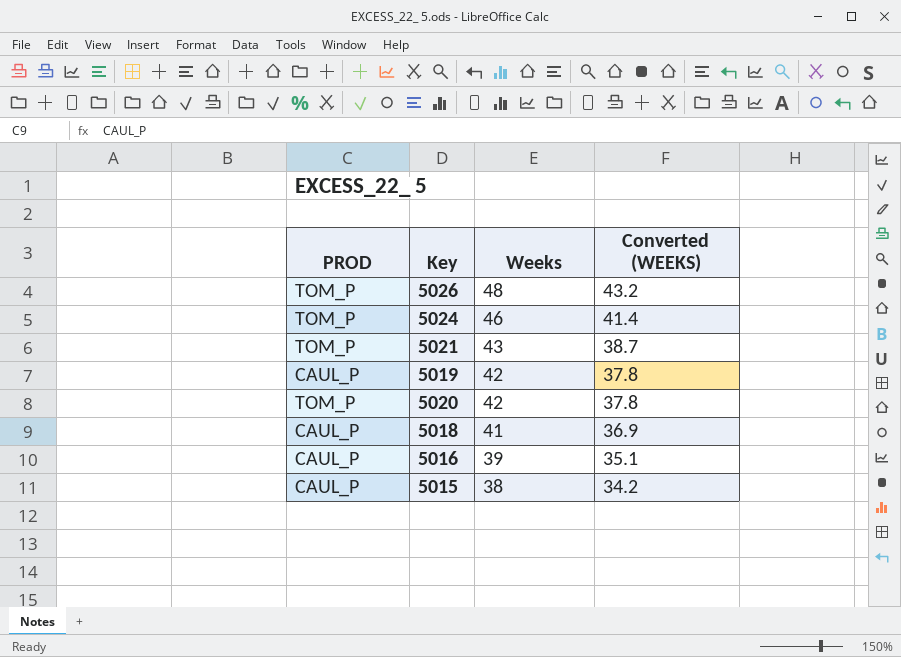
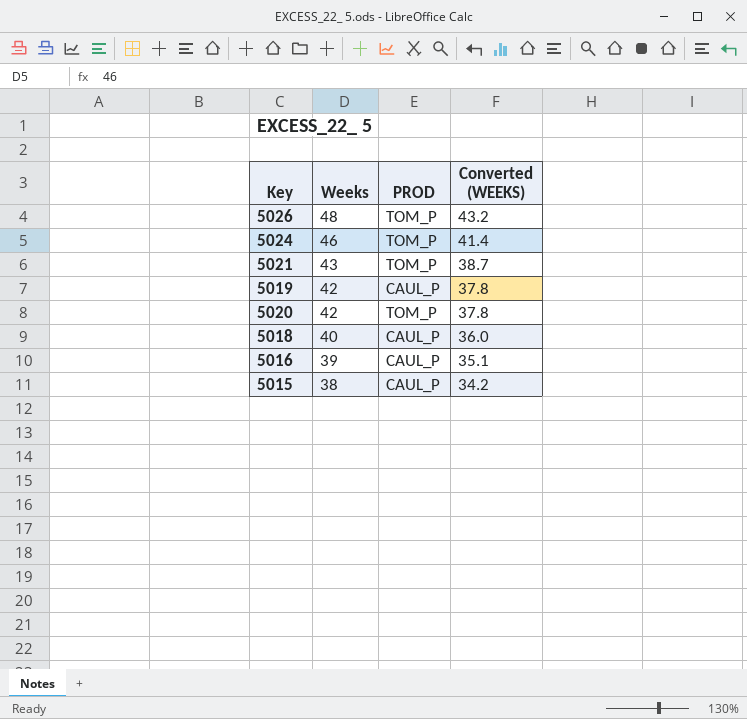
column PROD | position: 1 -> 3
5018 | Weeks: 41 -> 40
5018 | Converted (WEEKS): 36.9 -> 36.0

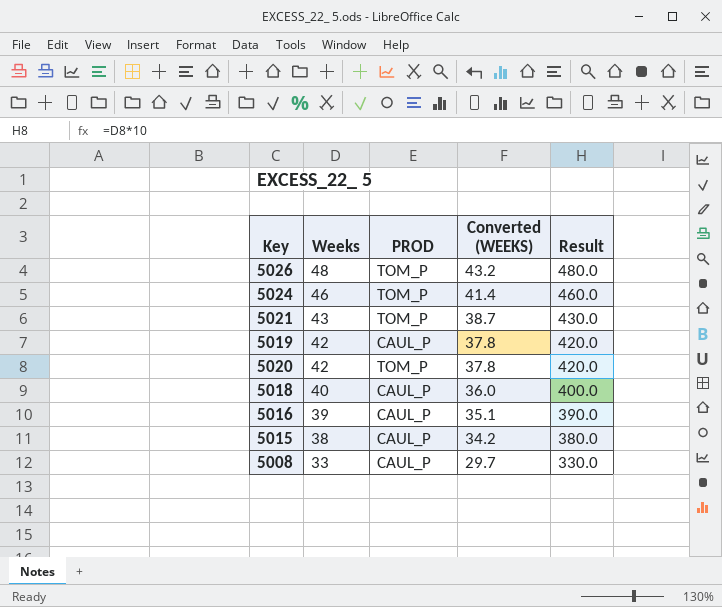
column Result | formula: none -> [Weeks] * 10
row 5008: none -> 33 | CAUL_P | 29.7 | 330.0

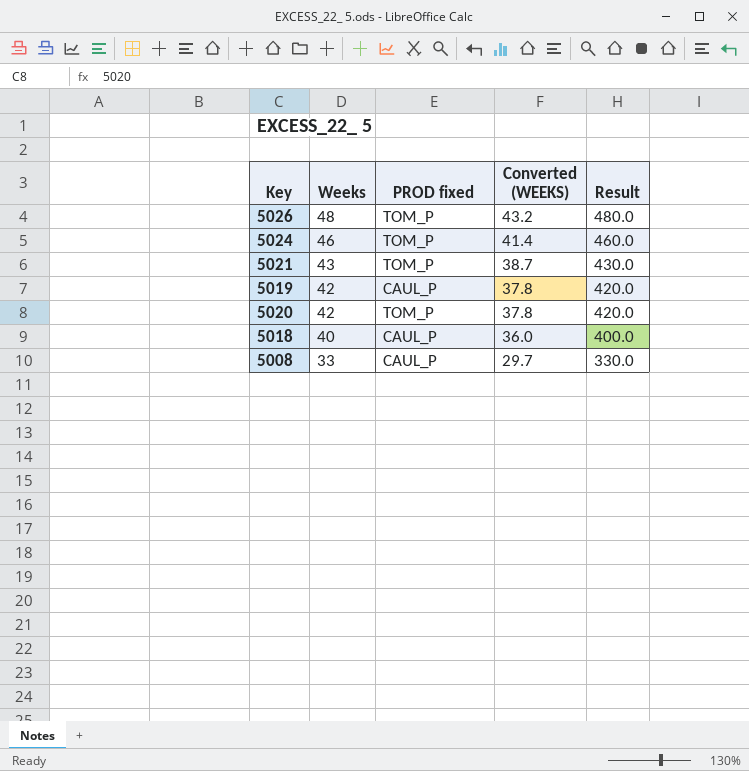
column name: PROD -> PROD fixed
row 5016: 39 | CAUL_P | 35.1 | 390.0 -> none
row 5015: 38 | CAUL_P | 34.2 | 380.0 -> none

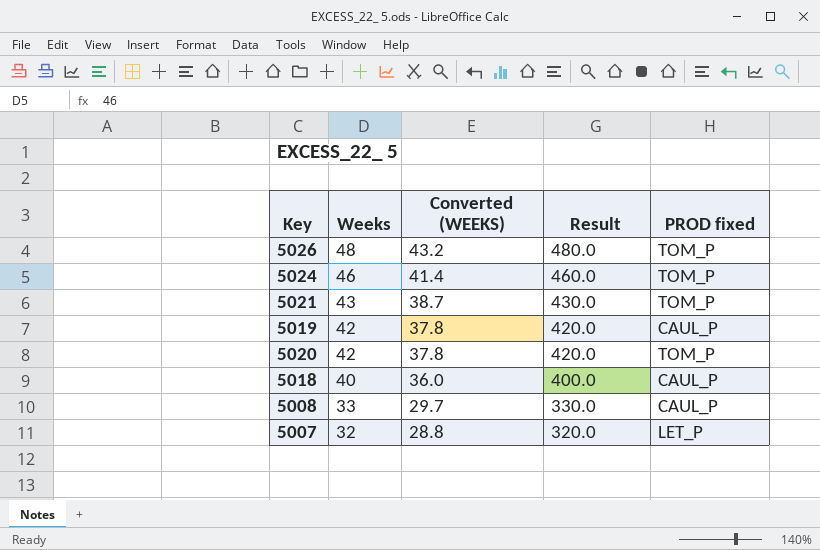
column PROD fixed | position: 3 -> 5
row 5007: none -> 32 | 28.8 | 320.0 | LET_P

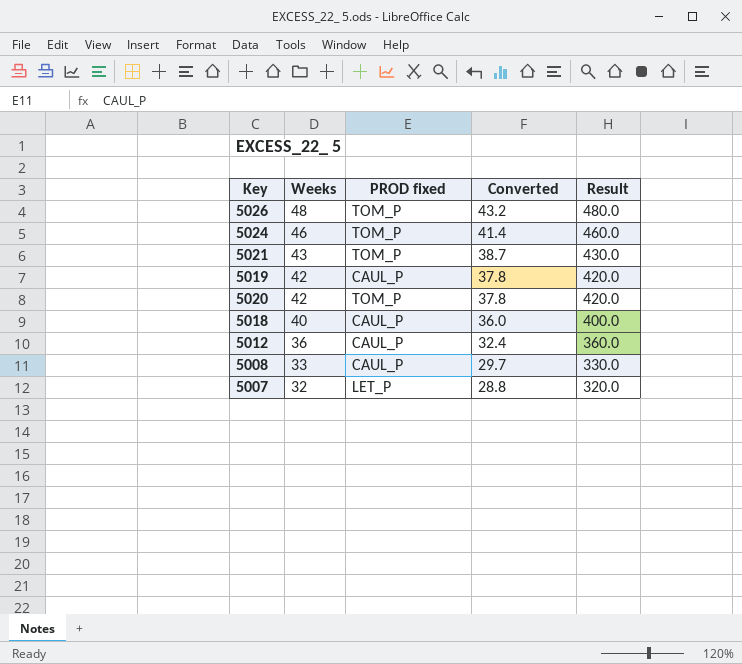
column PROD fixed | position: 5 -> 3
column name: Converted (WEEKS) -> Converted
row 5012: none -> 36 | CAUL_P | 32.4 | 360.0

